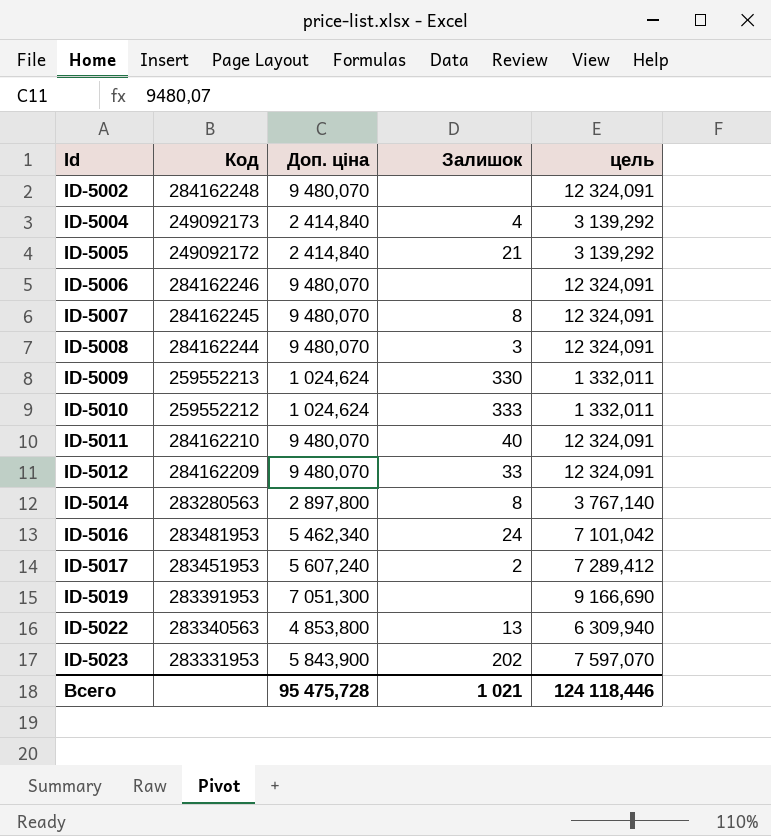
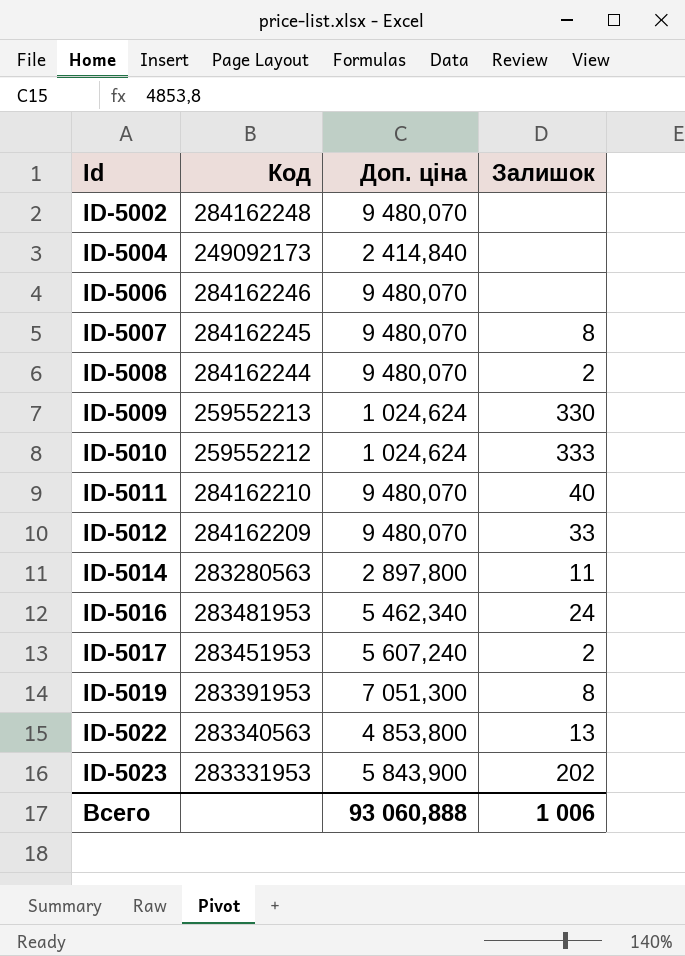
column цель | formula: [Доп. ціна] * 1,3 -> none
row ID-5005: 249092172 | 2 414,840 | 21 | 3 139,292 -> none
ID-5004 | Залишок: 4 -> none
ID-5008 | Залишок: 3 -> 2
ID-5014 | Залишок: 8 -> 11
ID-5019 | Залишок: none -> 8
Всего | Доп. ціна: 95 475,728 -> 93 060,888
Всего | Залишок: 1 021 -> 1 006

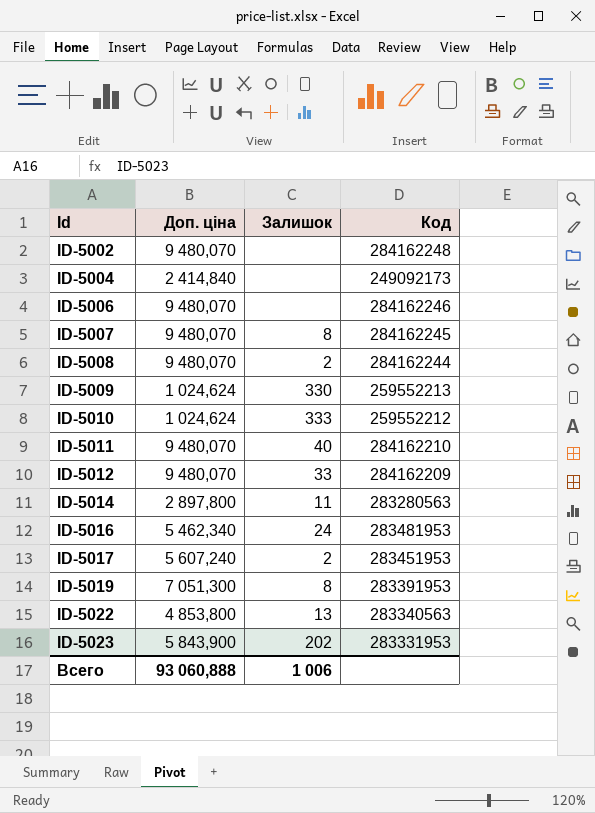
column Код | position: 2 -> 4

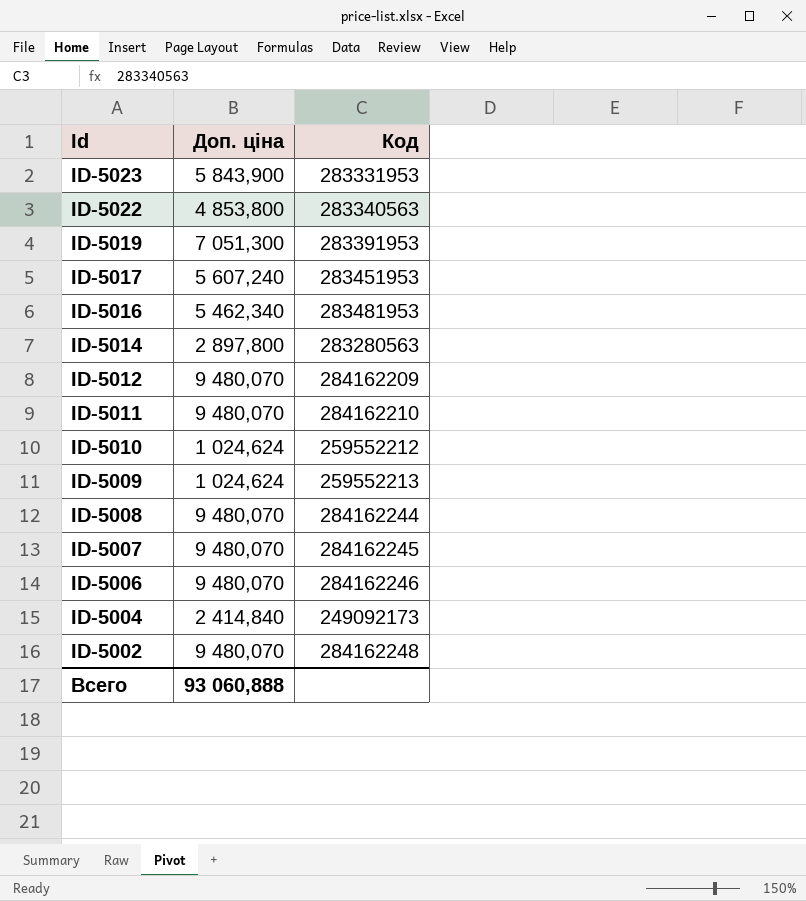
row order: Id ascending -> Id descending
column Залишок | position: 3 -> none

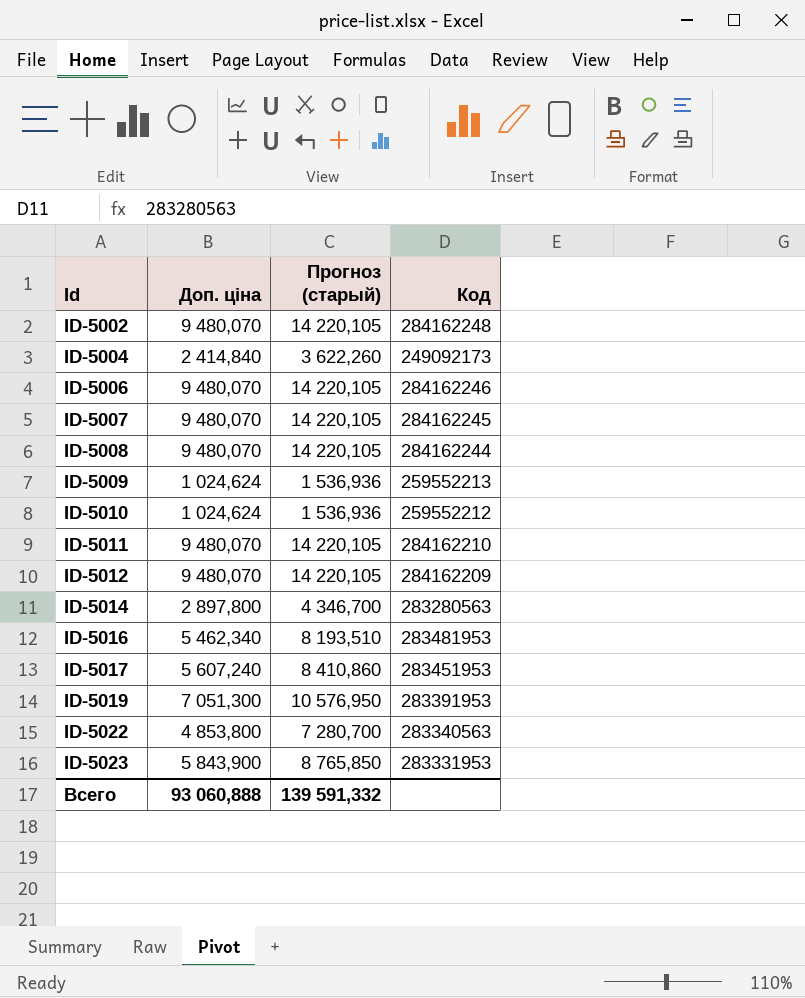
row order: Id descending -> Id ascending
column Прогноз (старый) | formula: none -> [Доп. ціна] * 1,5

